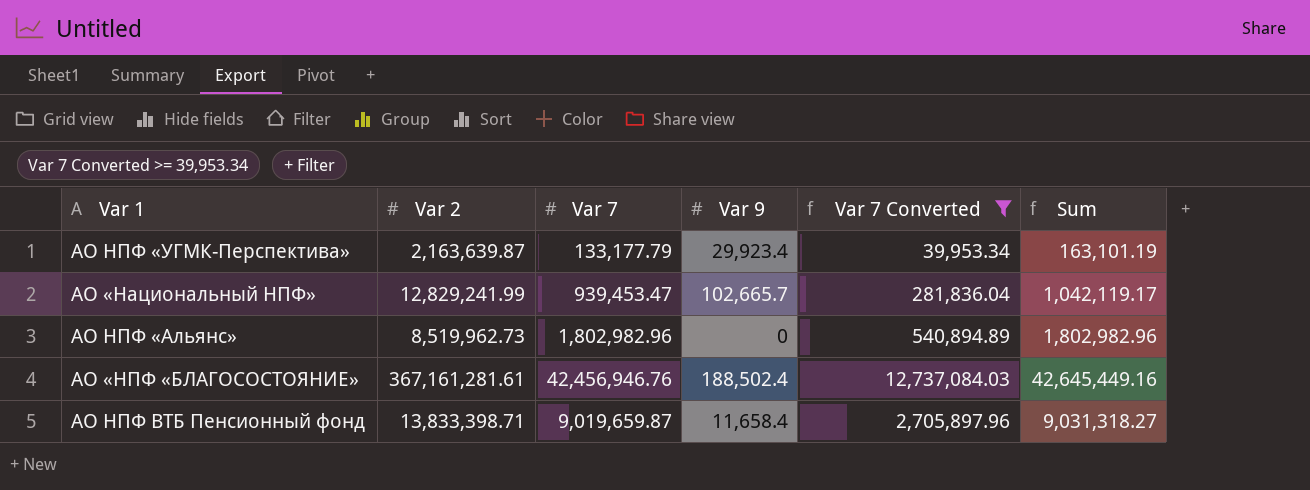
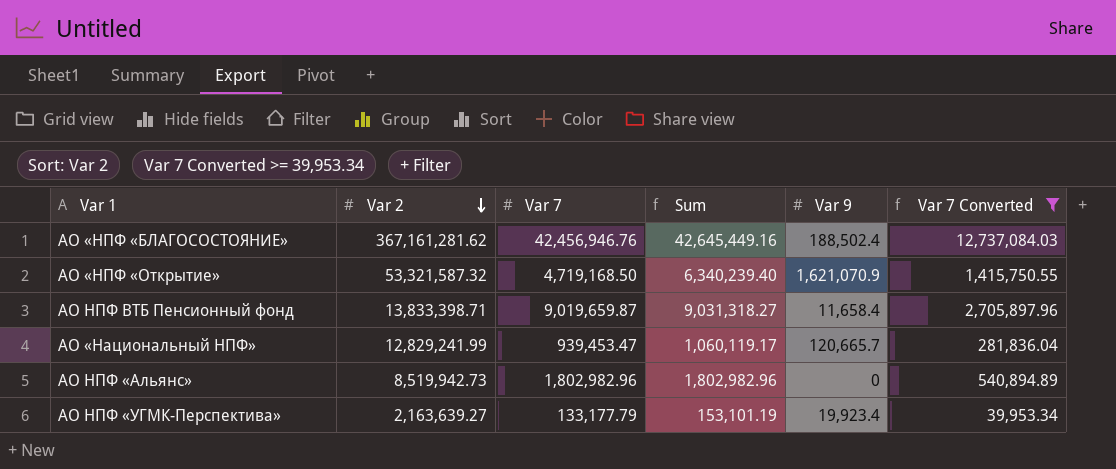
row order: none -> Var 2 descending
column Sum | position: 6 -> 4
АО «НПФ «БЛАГОСОСТОЯНИЕ» | Var 2: 367,161,281.61 -> 367,161,281.62
row АО «НПФ «Открытие»: none -> 53,321,587.32 | 4,719,168.50 | 6,340,239.40 | 1,621,070.9 | 1,415,750.55
АО «Национальный НПФ» | Sum: 1,042,119.17 -> 1,060,119.17
АО «Национальный НПФ» | Var 9: 102,665.7 -> 120,665.7
АО НПФ «Альянс» | Var 2: 8,519,962.73 -> 8,519,942.73
АО НПФ «УГМК-Перспектива» | Var 2: 2,163,639.87 -> 2,163,639.27
АО НПФ «УГМК-Перспектива» | Sum: 163,101.19 -> 153,101.19
АО НПФ «УГМК-Перспектива» | Var 9: 29,923.4 -> 19,923.4

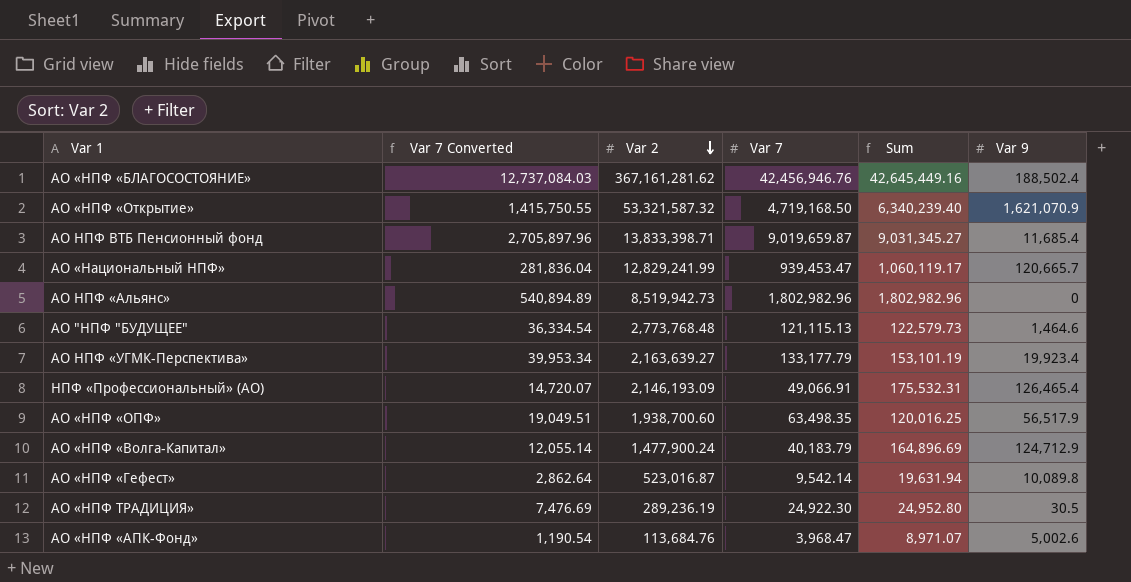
filter: Var 7 Converted >= 39,953.34 -> none
column Var 7 Converted | position: 6 -> 2
АО НПФ ВТБ Пенсионный фонд | Sum: 9,031,318.27 -> 9,031,345.27
АО НПФ ВТБ Пенсионный фонд | Var 9: 11,658.4 -> 11,685.4

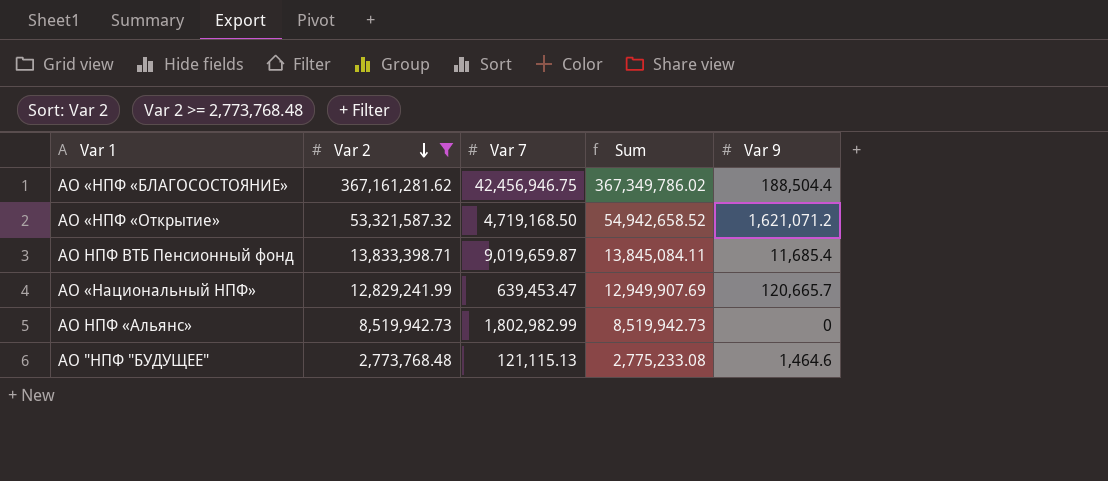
filter: none -> Var 2 >= 2,773,768.48
column Var 7 Converted | formula: [Var 7] * 0.3 -> none
column Sum | formula: [Var 7] + [Var 9] -> [Var 2] + [Var 9]
АО «НПФ «БЛАГОСОСТОЯНИЕ» | Var 7: 42,456,946.76 -> 42,456,946.75
АО «НПФ «БЛАГОСОСТОЯНИЕ» | Var 9: 188,502.4 -> 188,504.4
АО «НПФ «Открытие» | Var 9: 1,621,070.9 -> 1,621,071.2
АО «Национальный НПФ» | Var 7: 939,453.47 -> 639,453.47
АО НПФ «Альянс» | Var 7: 1,802,982.96 -> 1,802,982.99

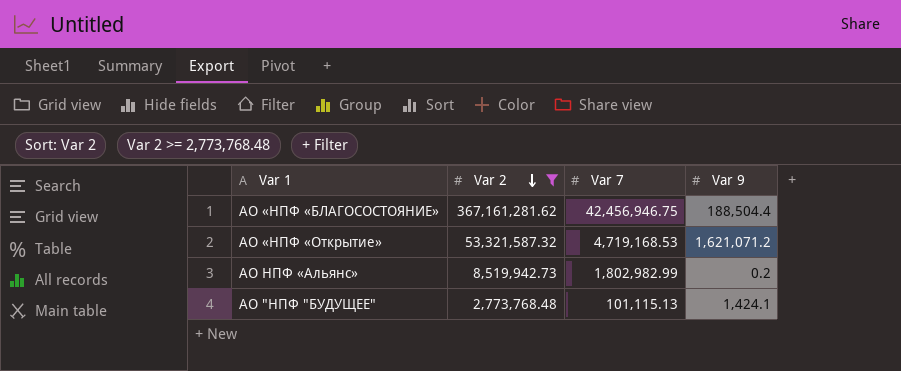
column Sum | formula: [Var 2] + [Var 9] -> none
row АО НПФ ВТБ Пенсионный фонд: 13,833,398.71 | 9,019,659.87 | 13,845,084.11 | 11,685.4 -> none
row АО «Национальный НПФ»: 12,829,241.99 | 639,453.47 | 12,949,907.69 | 120,665.7 -> none
АО «НПФ «Открытие» | Var 7: 4,719,168.50 -> 4,719,168.53
АО НПФ «Альянс» | Var 9: 0 -> 0.2
АО "НПФ "БУДУЩЕЕ" | Var 7: 121,115.13 -> 101,115.13
АО "НПФ "БУДУЩЕЕ" | Var 9: 1,464.6 -> 1,424.1

